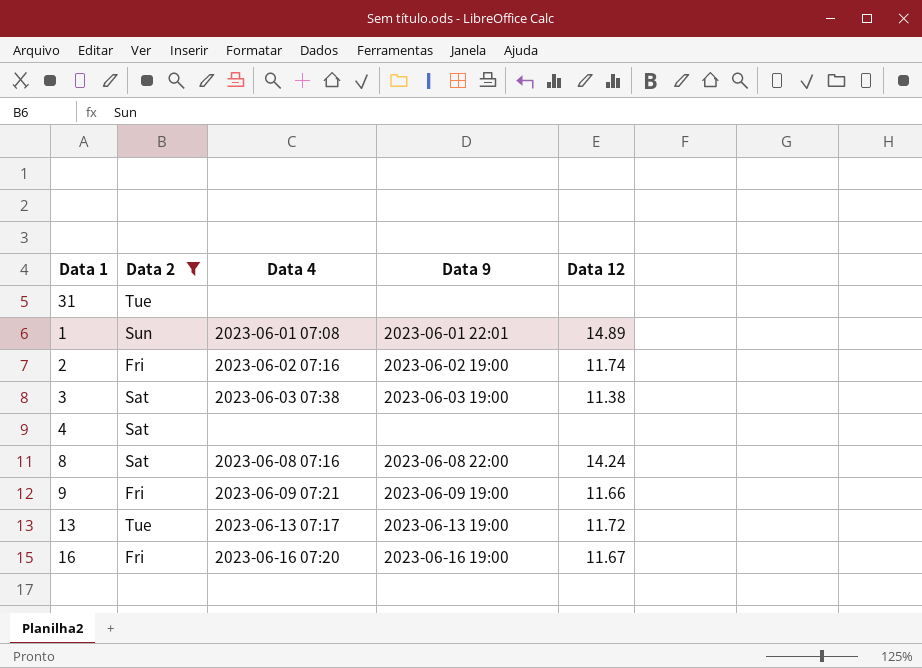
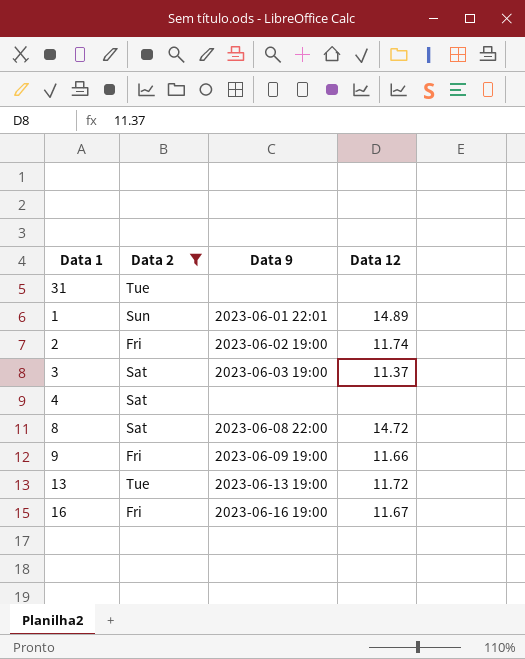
column Data 4 | position: 3 -> none
3 | Data 12: 11.38 -> 11.37
8 | Data 12: 14.24 -> 14.72

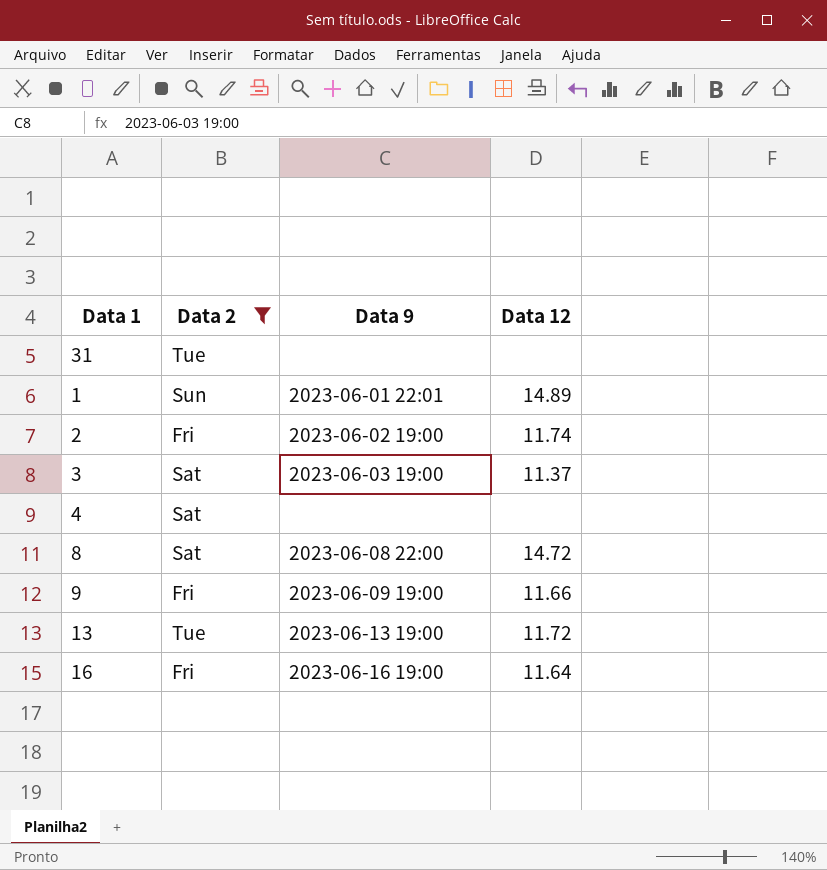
16 | Data 12: 11.67 -> 11.64

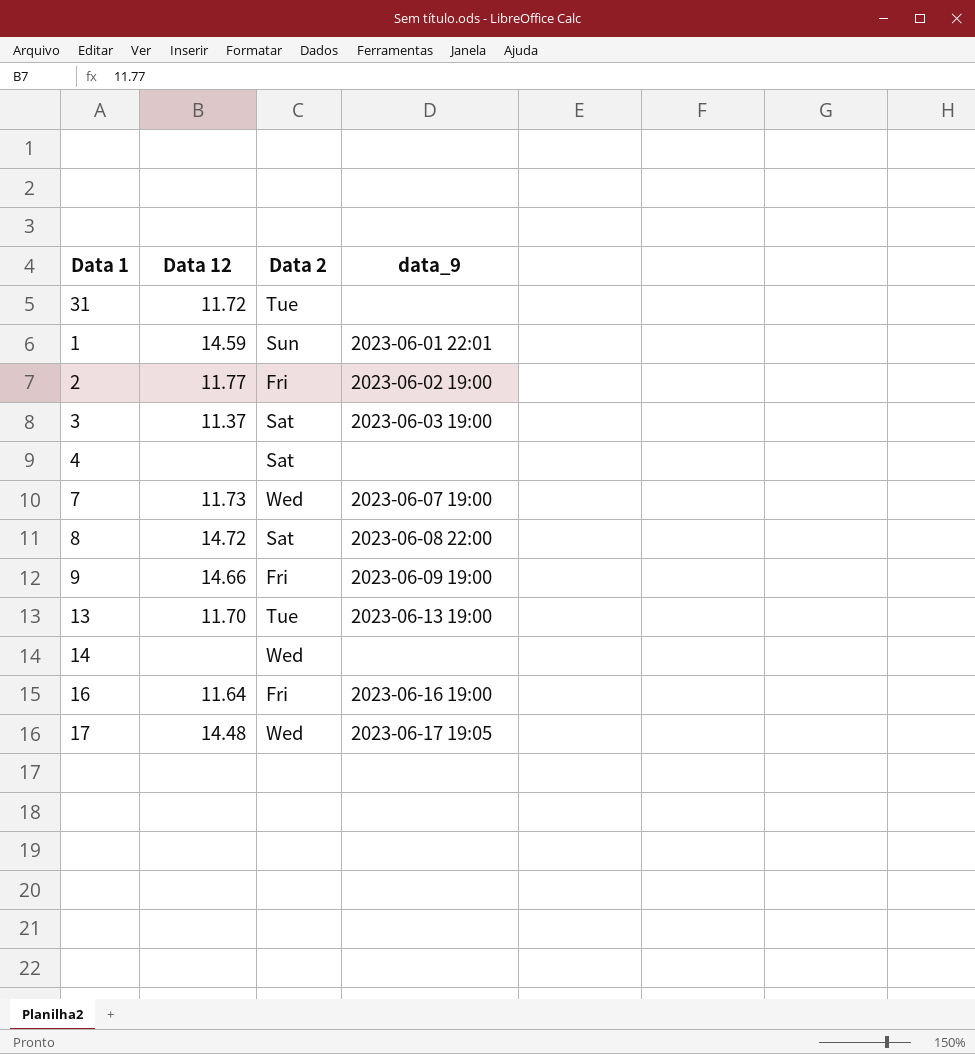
filter: Data 2 != Wed -> none
column Data 12 | position: 4 -> 2
column name: Data 9 -> data_9
31 | Data 12: none -> 11.72
1 | Data 12: 14.89 -> 14.59
2 | Data 12: 11.74 -> 11.77
9 | Data 12: 11.66 -> 14.66
13 | Data 12: 11.72 -> 11.70

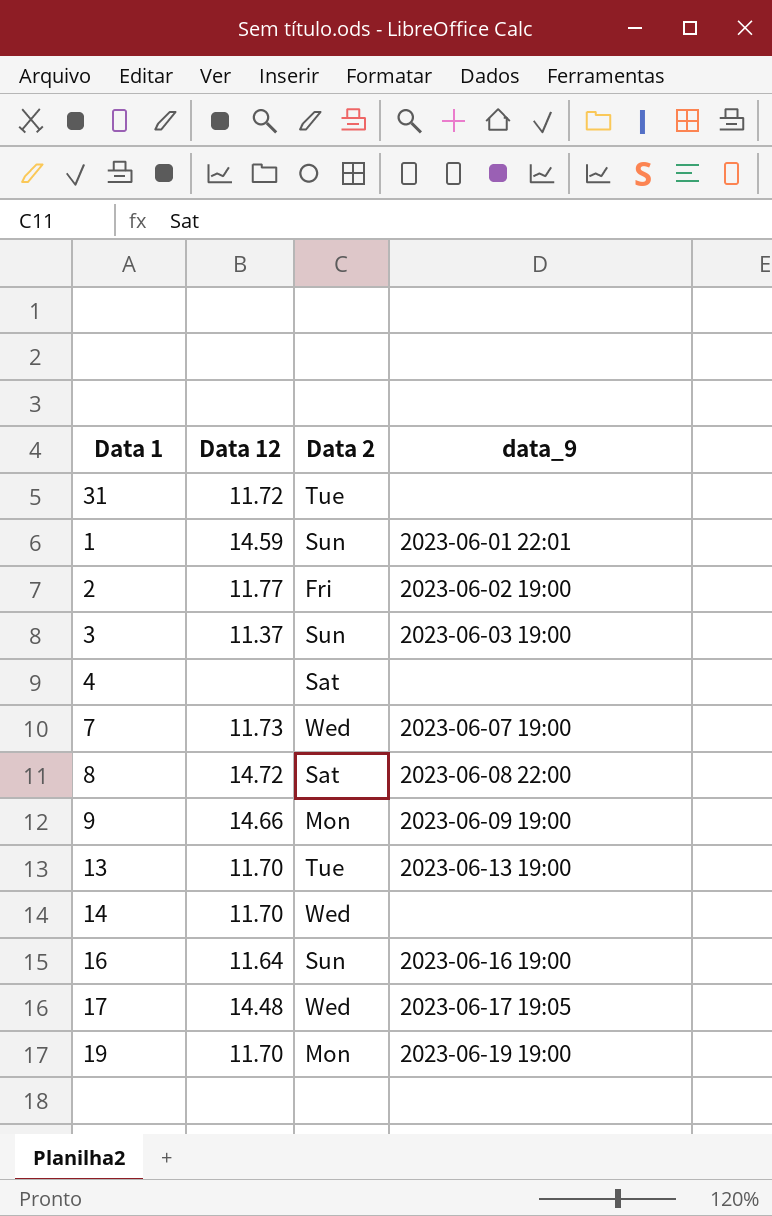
3 | Data 2: Sat -> Sun
9 | Data 2: Fri -> Mon
14 | Data 12: none -> 11.70
16 | Data 2: Fri -> Sun
row 19: none -> 11.70 | Mon | 2023-06-19 19:00

